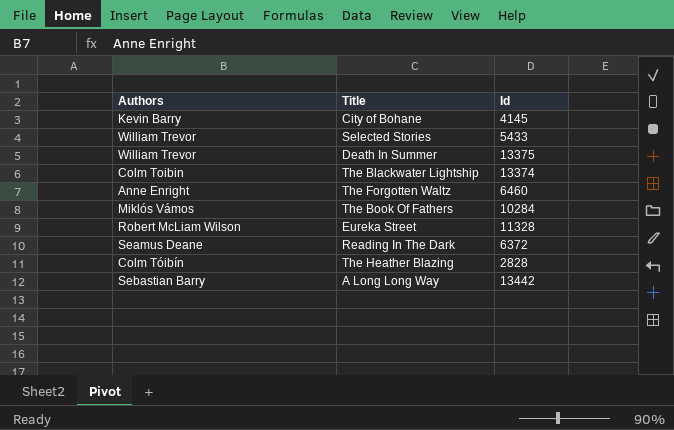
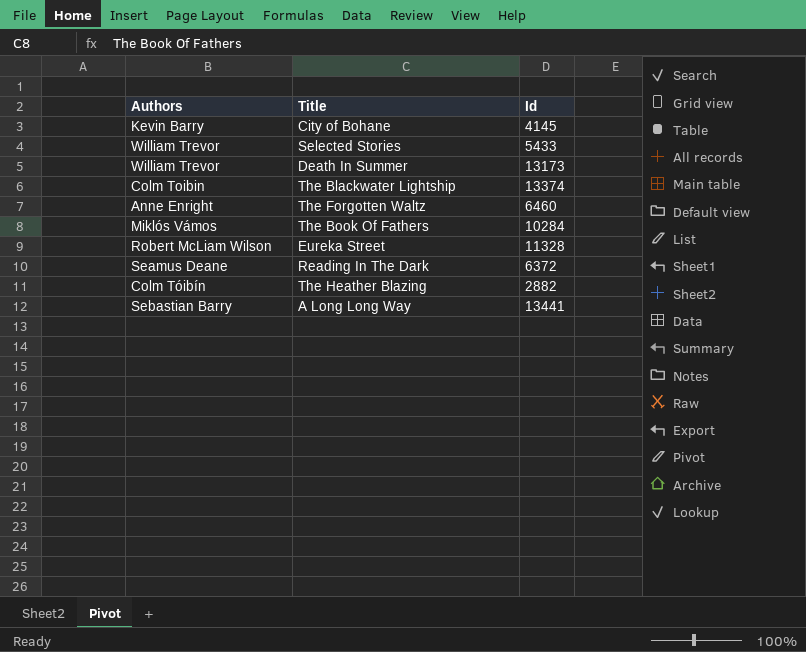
Death In Summer | Id: 13375 -> 13173
The Heather Blazing | Id: 2828 -> 2882
A Long Long Way | Id: 13442 -> 13441

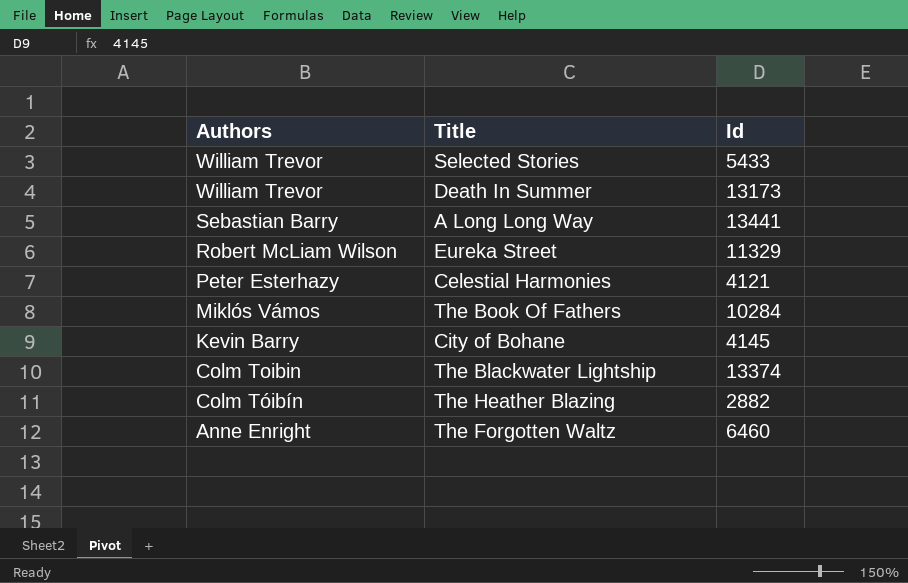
row order: none -> Authors descending
row Reading In The Dark: Seamus Deane | 6372 -> none
Eureka Street | Id: 11328 -> 11329
row Celestial Harmonies: none -> Peter Esterhazy | 4121

